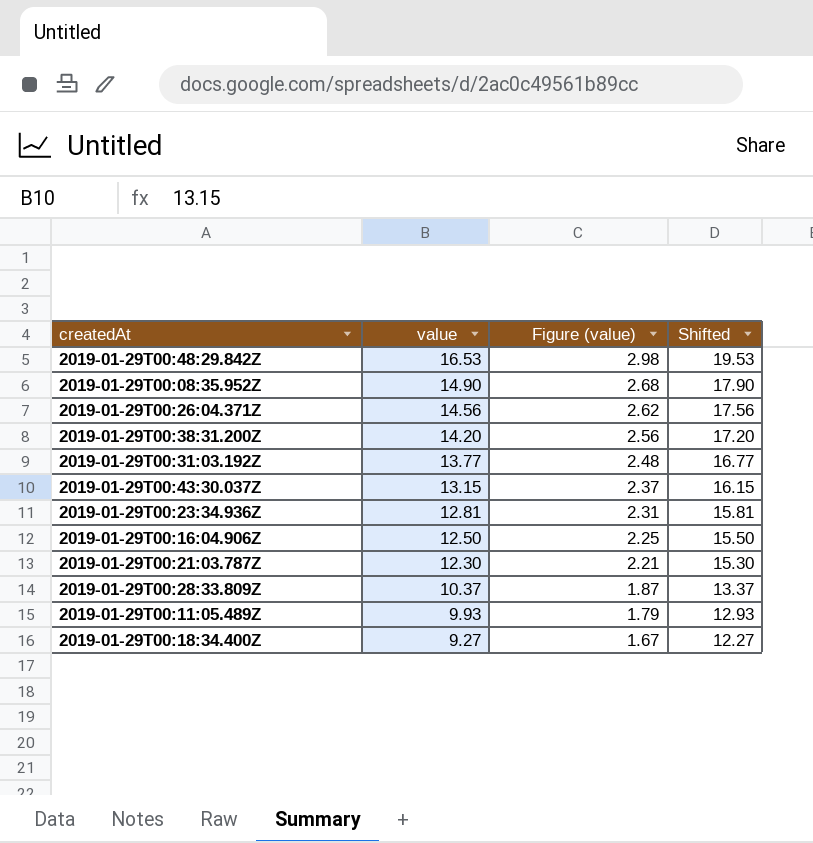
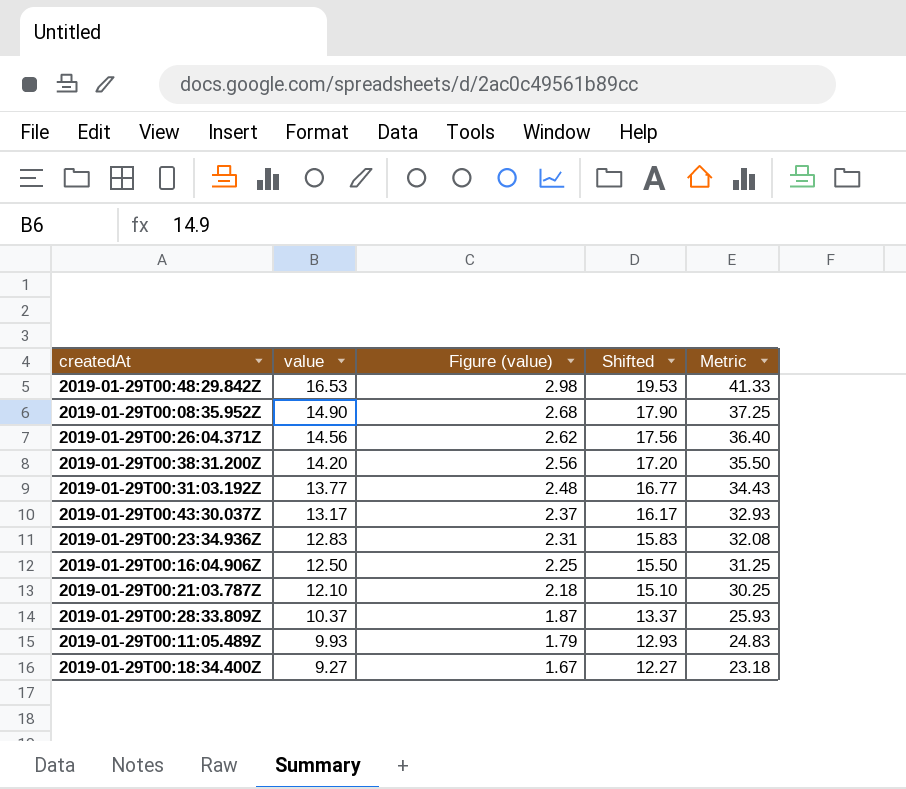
column Metric | formula: none -> [value] * 2.5
2019-01-29T00:43:30.037Z | value: 13.15 -> 13.17
2019-01-29T00:43:30.037Z | Shifted: 16.15 -> 16.17
2019-01-29T00:23:34.936Z | value: 12.81 -> 12.83
2019-01-29T00:23:34.936Z | Shifted: 15.81 -> 15.83
2019-01-29T00:21:03.787Z | value: 12.30 -> 12.10
2019-01-29T00:21:03.787Z | Figure (value): 2.21 -> 2.18
2019-01-29T00:21:03.787Z | Shifted: 15.30 -> 15.10

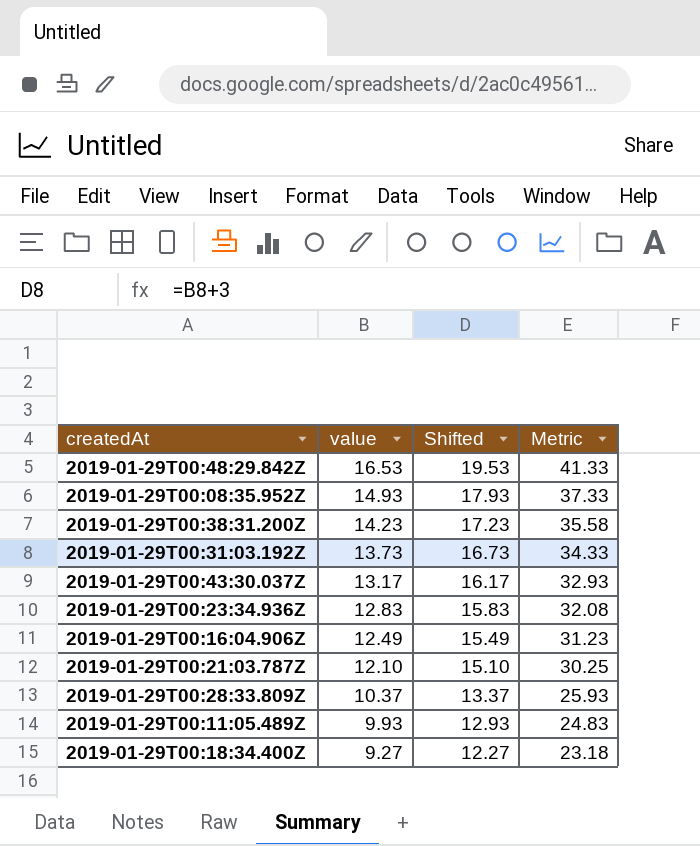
column Figure (value) | formula: [value] * 0.18 -> none
row 2019-01-29T00:26:04.371Z: 14.56 | 2.62 | 17.56 | 36.40 -> none
2019-01-29T00:08:35.952Z | value: 14.90 -> 14.93
2019-01-29T00:08:35.952Z | Shifted: 17.90 -> 17.93
2019-01-29T00:08:35.952Z | Metric: 37.25 -> 37.33
2019-01-29T00:38:31.200Z | value: 14.20 -> 14.23
2019-01-29T00:38:31.200Z | Shifted: 17.20 -> 17.23
2019-01-29T00:38:31.200Z | Metric: 35.50 -> 35.58
2019-01-29T00:31:03.192Z | value: 13.77 -> 13.73
2019-01-29T00:31:03.192Z | Shifted: 16.77 -> 16.73
2019-01-29T00:31:03.192Z | Metric: 34.43 -> 34.33
2019-01-29T00:16:04.906Z | value: 12.50 -> 12.49
2019-01-29T00:16:04.906Z | Shifted: 15.50 -> 15.49
2019-01-29T00:16:04.906Z | Metric: 31.25 -> 31.23

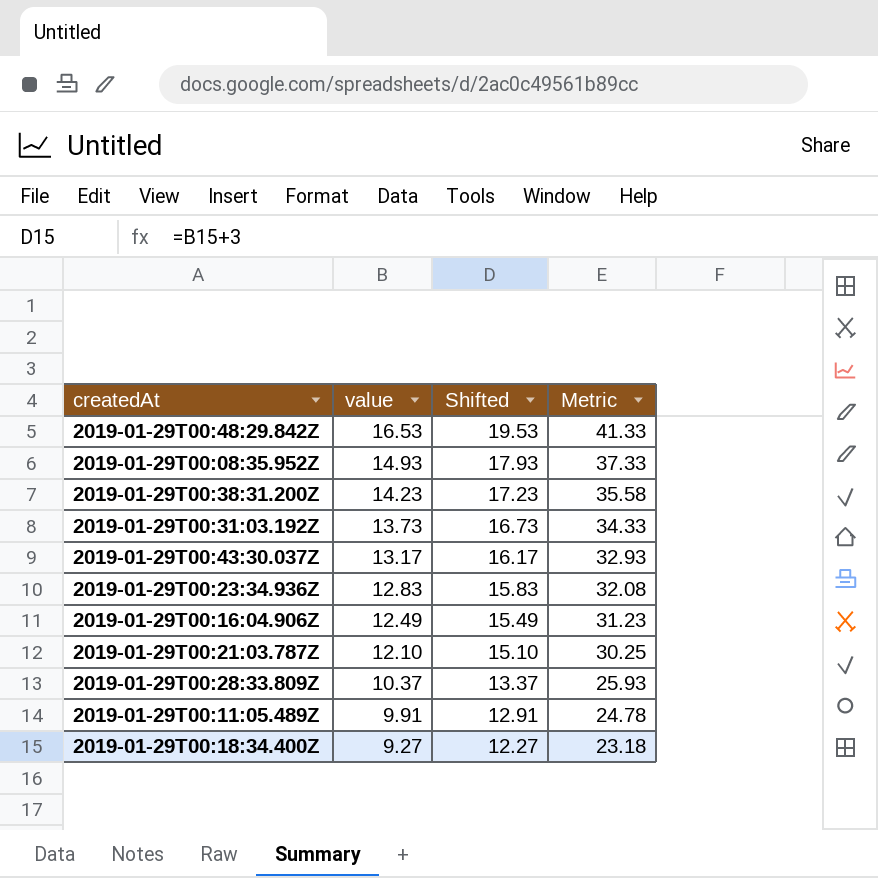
2019-01-29T00:11:05.489Z | value: 9.93 -> 9.91
2019-01-29T00:11:05.489Z | Shifted: 12.93 -> 12.91
2019-01-29T00:11:05.489Z | Metric: 24.83 -> 24.78

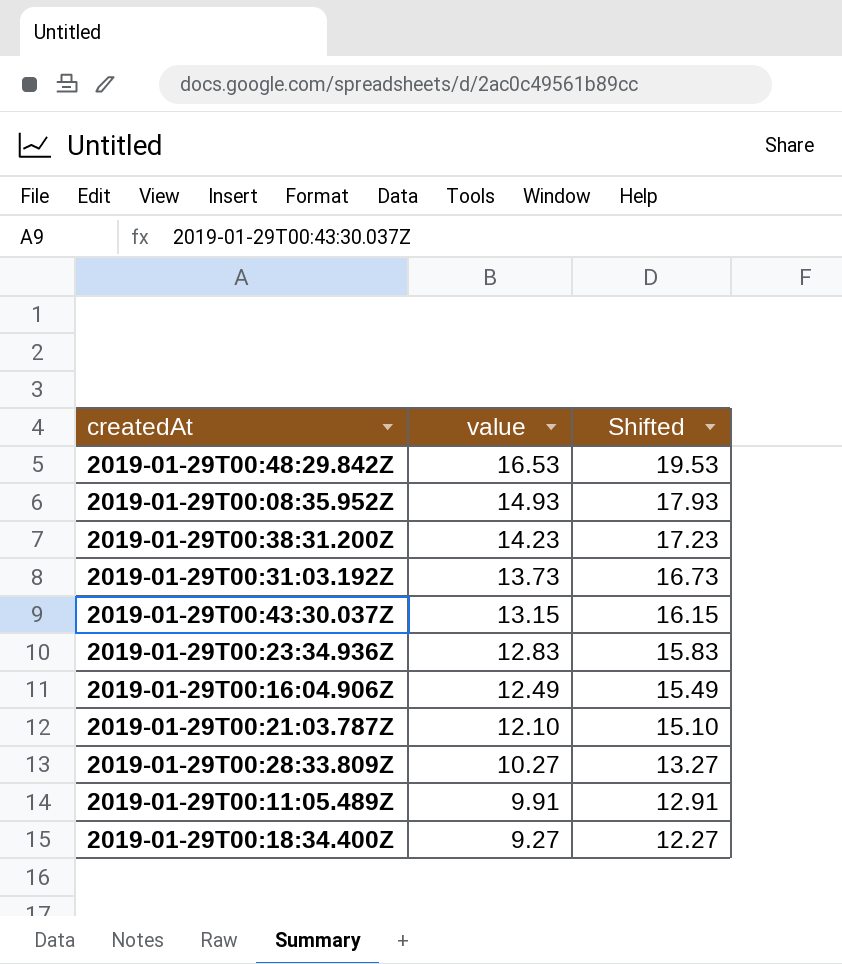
column Metric | formula: [value] * 2.5 -> none
2019-01-29T00:43:30.037Z | value: 13.17 -> 13.15
2019-01-29T00:43:30.037Z | Shifted: 16.17 -> 16.15
2019-01-29T00:28:33.809Z | value: 10.37 -> 10.27
2019-01-29T00:28:33.809Z | Shifted: 13.37 -> 13.27

